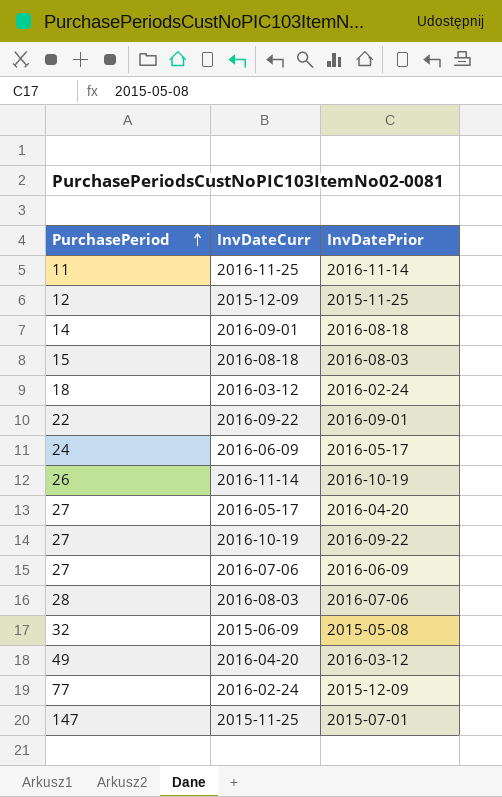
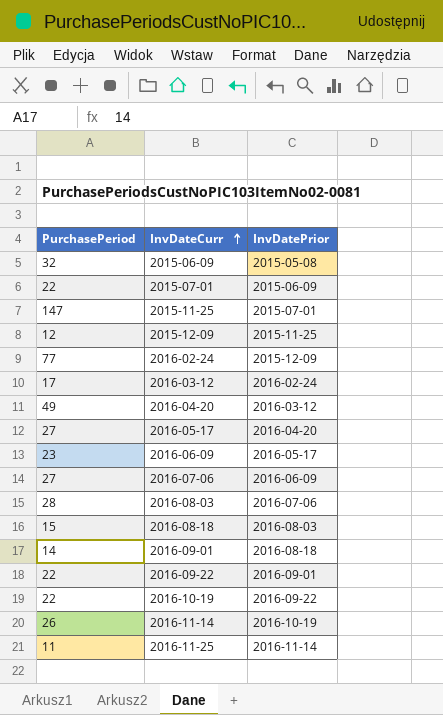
row order: PurchasePeriod ascending -> InvDateCurr ascending
row 2015-07-01: none -> 22 | 2015-06-09
2016-03-12 | PurchasePeriod: 18 -> 17
2016-06-09 | PurchasePeriod: 24 -> 23
2016-10-19 | PurchasePeriod: 27 -> 22

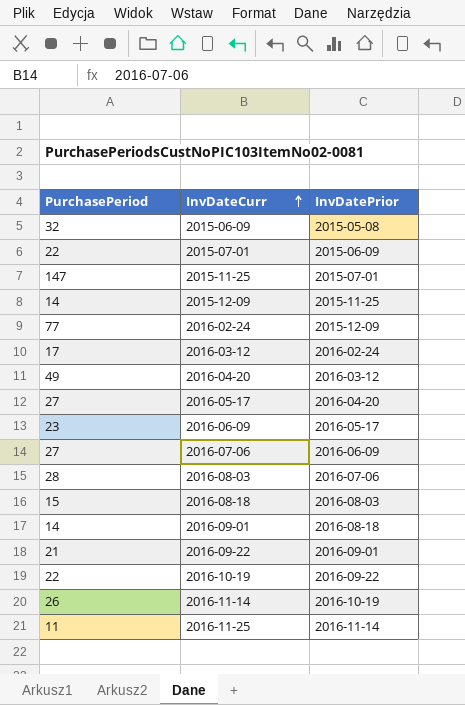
2015-12-09 | PurchasePeriod: 12 -> 14
2016-09-22 | PurchasePeriod: 22 -> 21

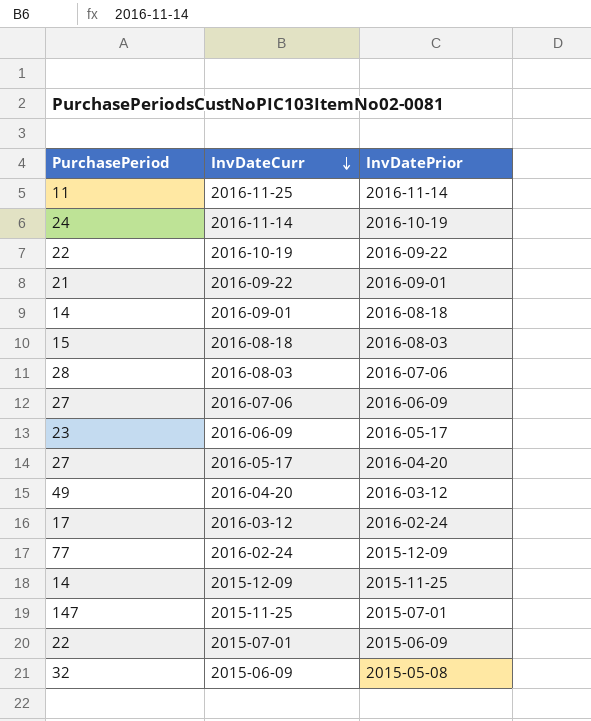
row order: InvDateCurr ascending -> InvDateCurr descending
2016-11-14 | PurchasePeriod: 26 -> 24

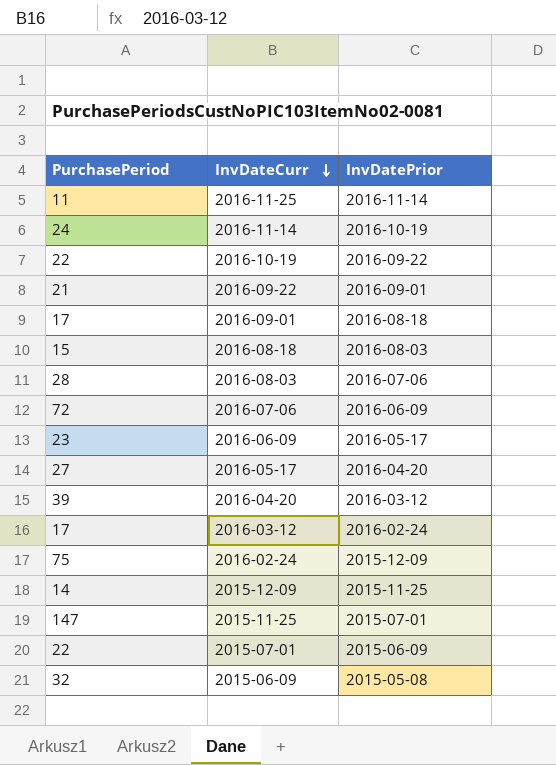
2016-09-01 | PurchasePeriod: 14 -> 17
2016-07-06 | PurchasePeriod: 27 -> 72
2016-04-20 | PurchasePeriod: 49 -> 39
2016-02-24 | PurchasePeriod: 77 -> 75

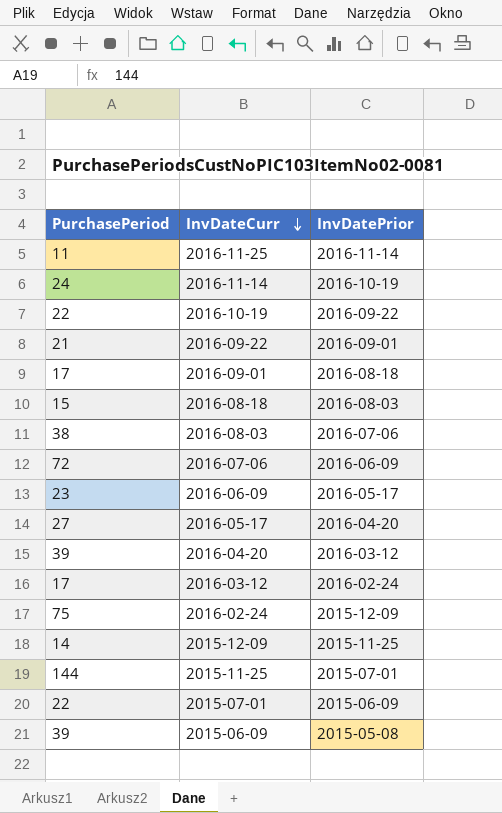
2016-08-03 | PurchasePeriod: 28 -> 38
2015-11-25 | PurchasePeriod: 147 -> 144
2015-06-09 | PurchasePeriod: 32 -> 39

